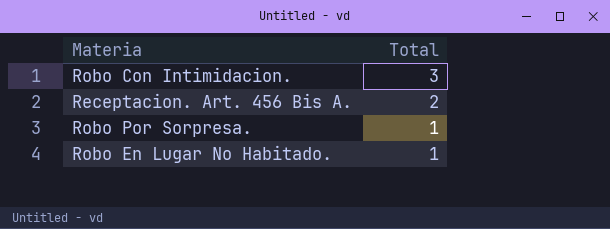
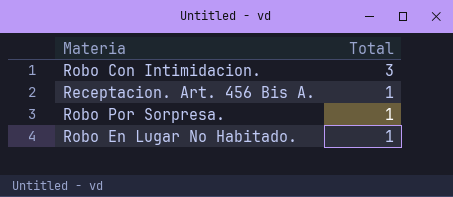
Receptacion. Art. 456 Bis A. | Total: 2 -> 1

